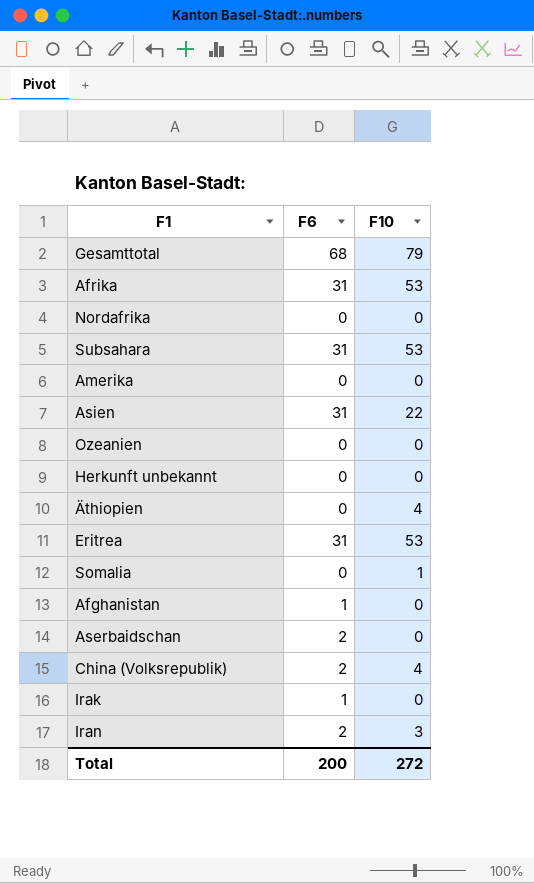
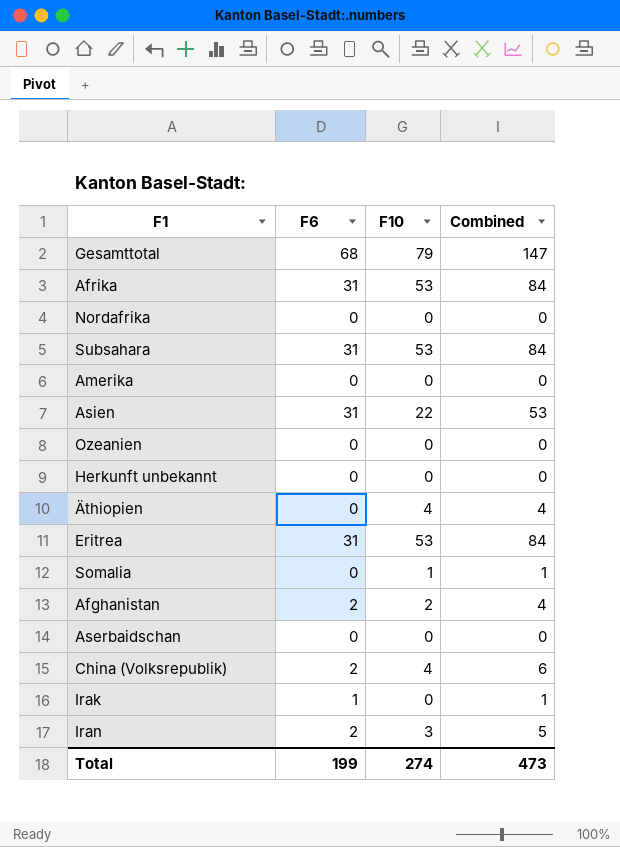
column Combined | formula: none -> [F6] + [F10]
Afghanistan | F6: 1 -> 2
Afghanistan | F10: 0 -> 2
Aserbaidschan | F6: 2 -> 0
Total | F6: 200 -> 199
Total | F10: 272 -> 274

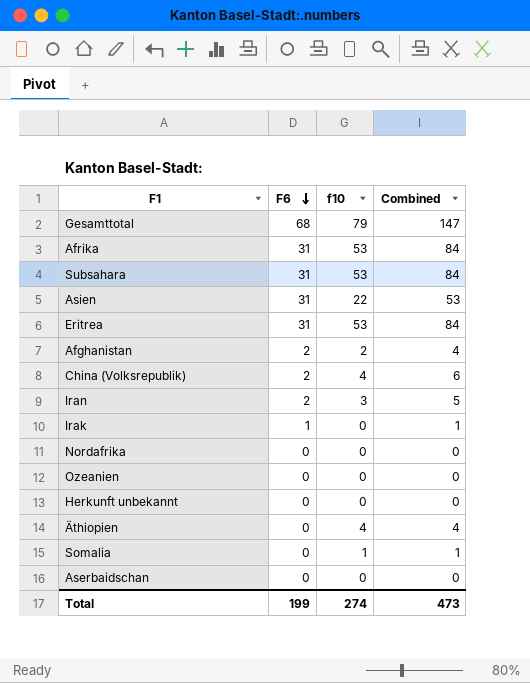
row order: none -> F6 descending
column name: F10 -> f10
row Amerika: 0 | 0 | 0 -> none

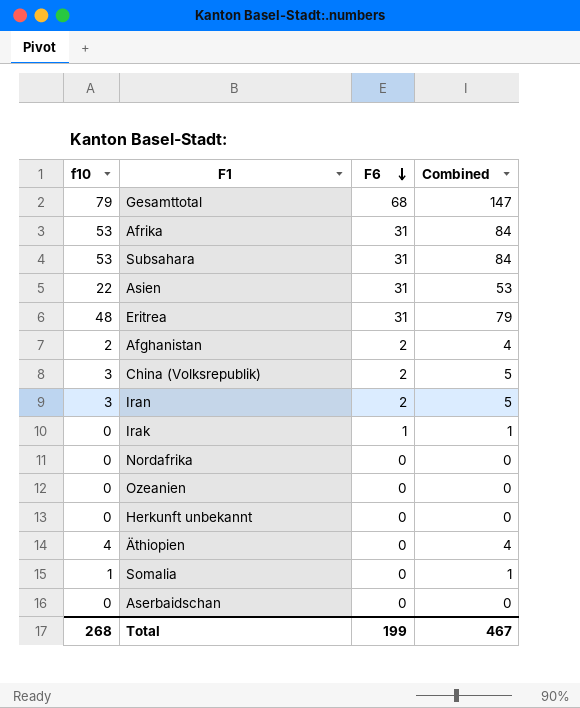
column f10 | position: 3 -> 1
Eritrea | f10: 53 -> 48
Eritrea | Combined: 84 -> 79
China (Volksrepublik) | f10: 4 -> 3
China (Volksrepublik) | Combined: 6 -> 5
Total | f10: 274 -> 268
Total | Combined: 473 -> 467

